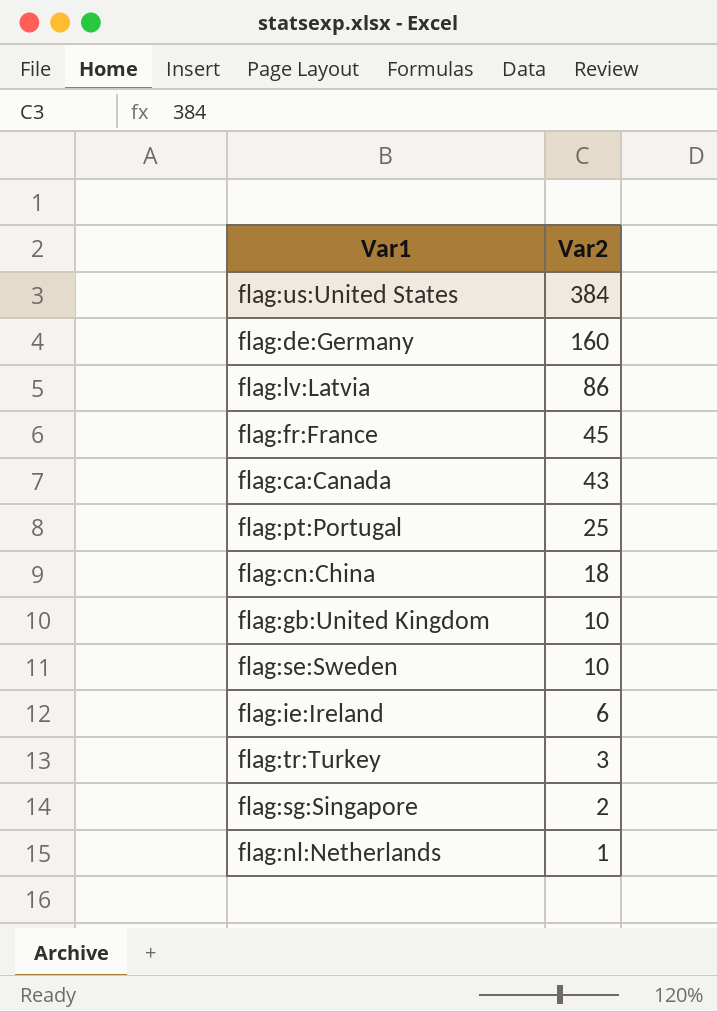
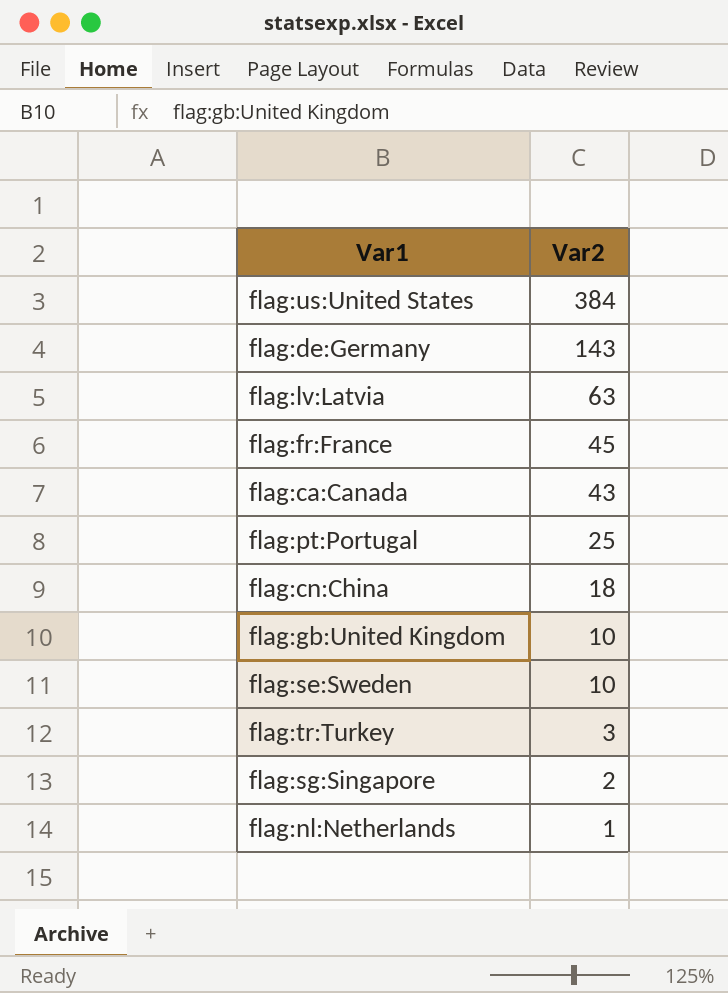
row flag:ie:Ireland: 6 -> none
flag:de:Germany | Var2: 160 -> 143
flag:lv:Latvia | Var2: 86 -> 63

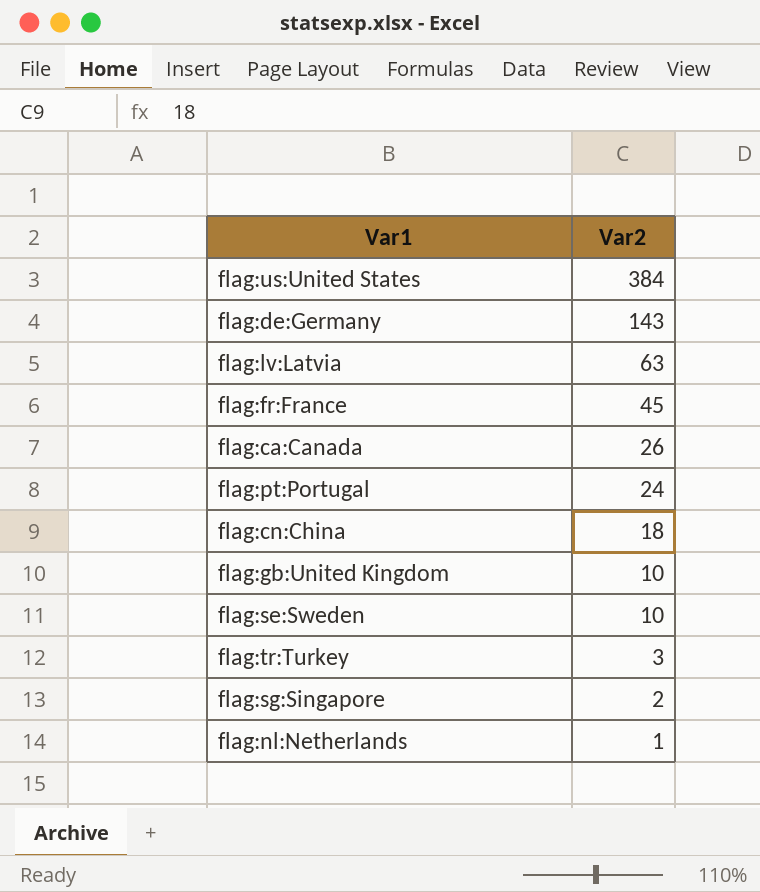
flag:ca:Canada | Var2: 43 -> 26
flag:pt:Portugal | Var2: 25 -> 24

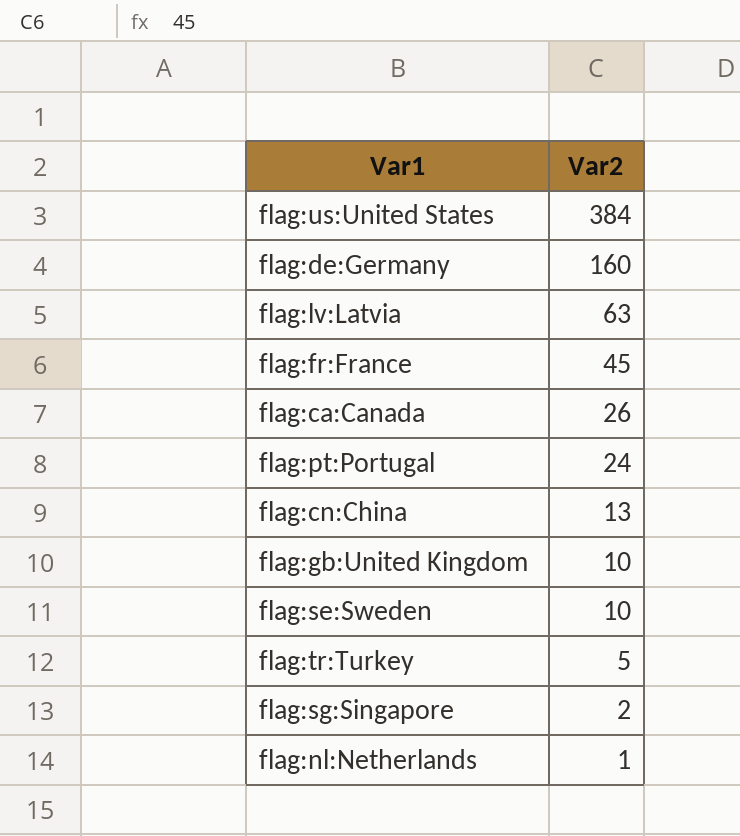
flag:de:Germany | Var2: 143 -> 160
flag:cn:China | Var2: 18 -> 13
flag:tr:Turkey | Var2: 3 -> 5

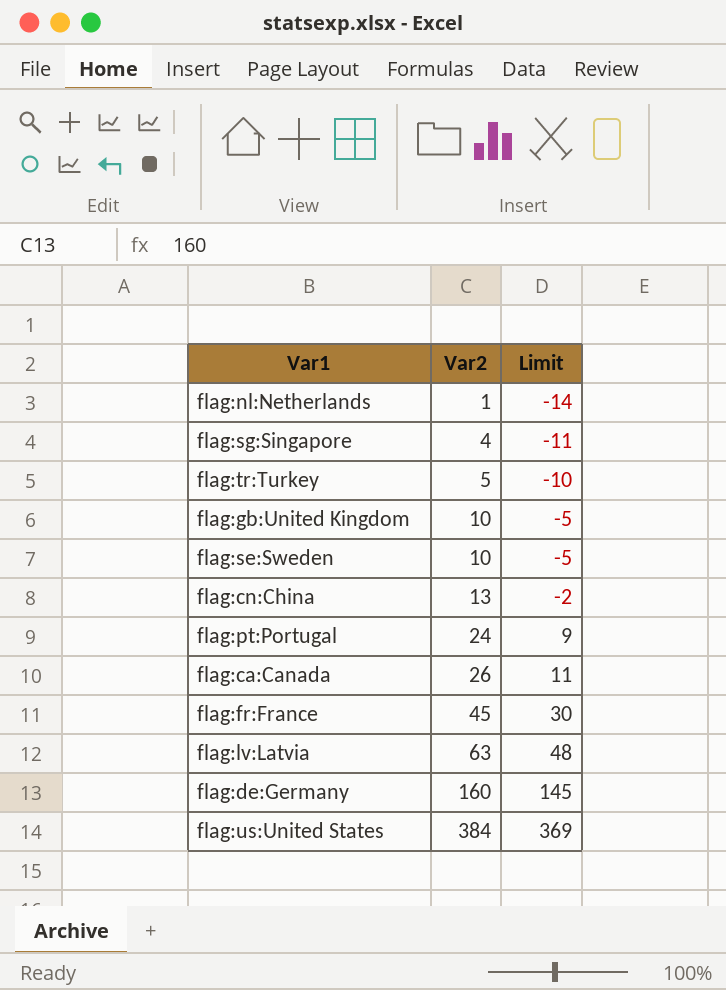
row order: Var2 descending -> Var2 ascending
column Limit | formula: none -> [Var2] - 15
flag:sg:Singapore | Var2: 2 -> 4

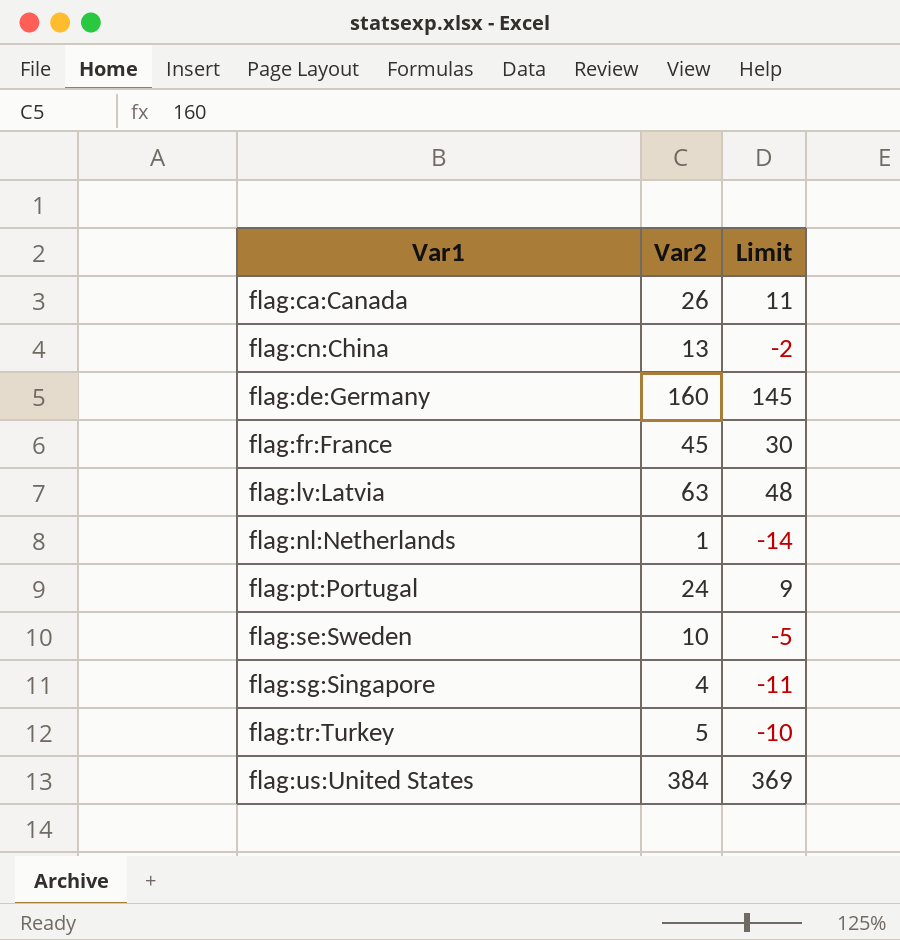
row order: Var2 ascending -> Var1 ascending
row flag:gb:United Kingdom: 10 | -5 -> none

